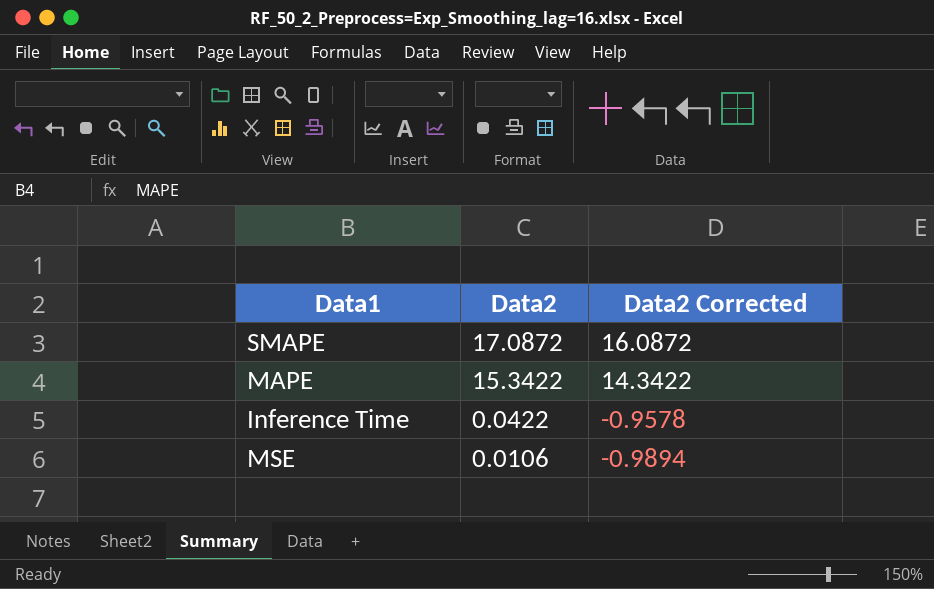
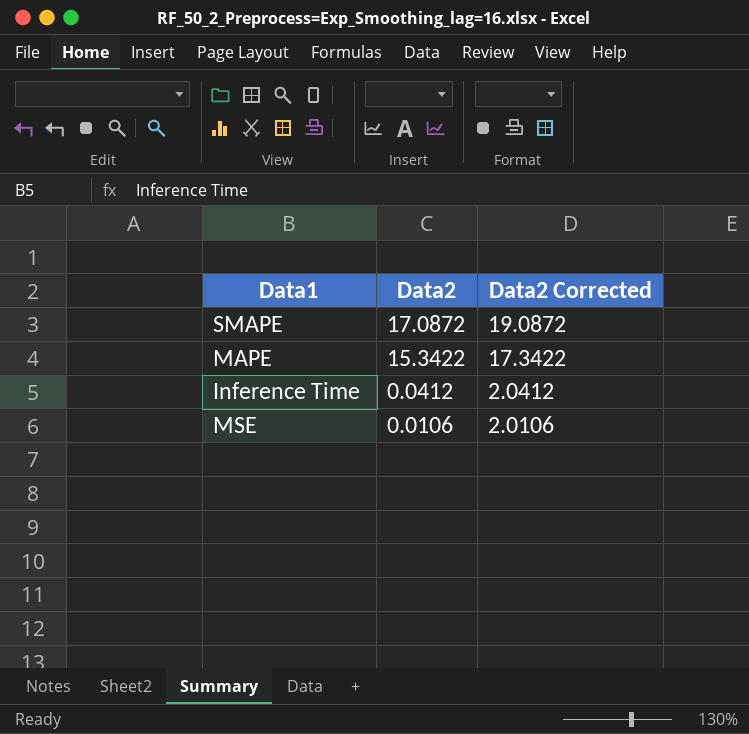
column Data2 Corrected | formula: [Data2] - 1 -> [Data2] + 2
Inference Time | Data2: 0.0422 -> 0.0412

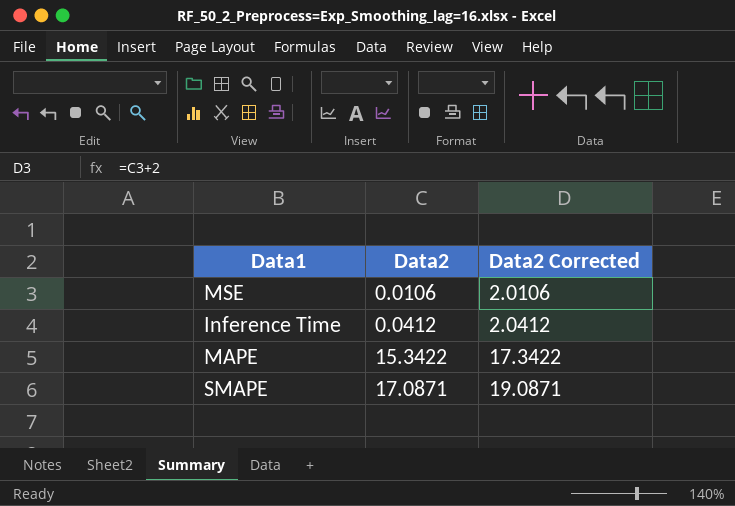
row order: Data2 descending -> Data2 ascending
SMAPE | Data2: 17.0872 -> 17.0871
SMAPE | Data2 Corrected: 19.0872 -> 19.0871

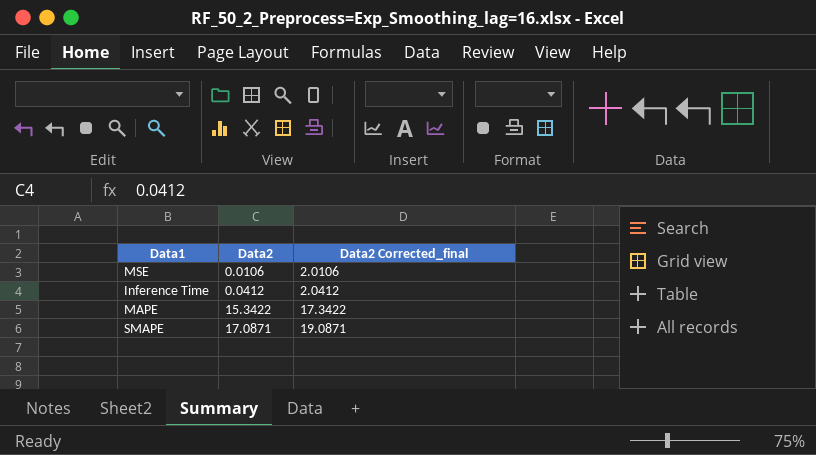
column name: Data2 Corrected -> Data2 Corrected_final

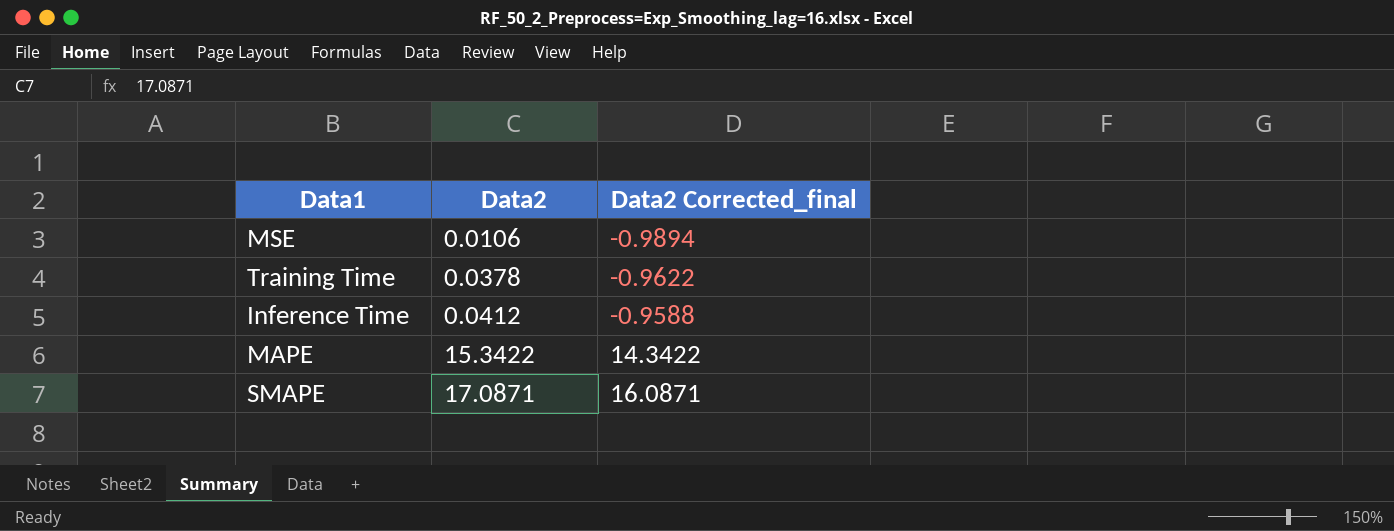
column Data2 Corrected_final | formula: [Data2] + 2 -> [Data2] - 1
row Training Time: none -> 0.0378 | -0.9622

